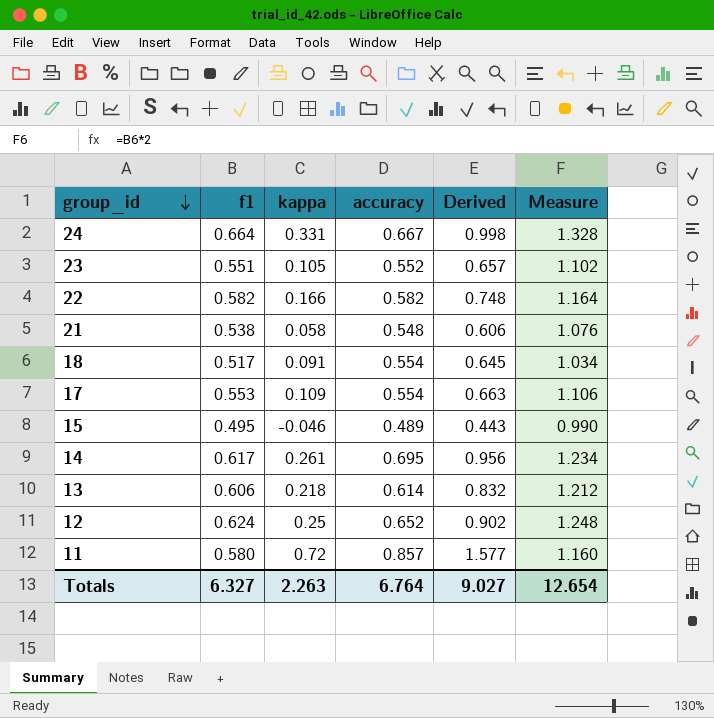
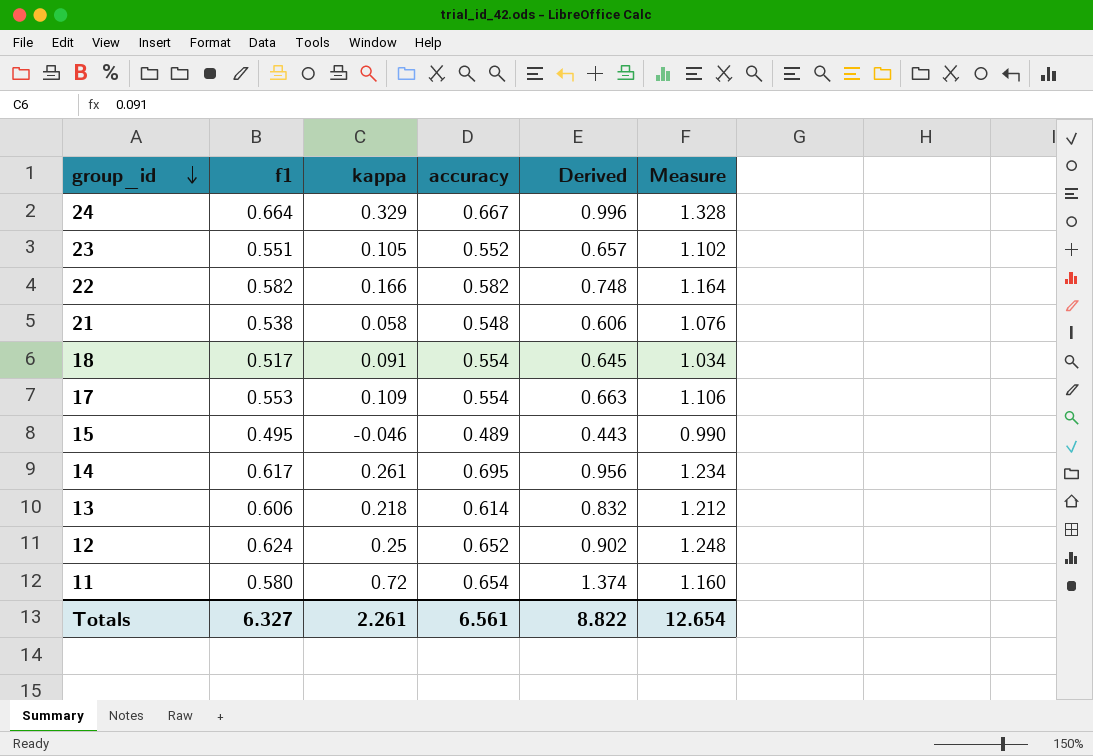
24 | kappa: 0.331 -> 0.329
24 | Derived: 0.998 -> 0.996
11 | accuracy: 0.857 -> 0.654
11 | Derived: 1.577 -> 1.374
Totals | kappa: 2.263 -> 2.261
Totals | accuracy: 6.764 -> 6.561
Totals | Derived: 9.027 -> 8.822

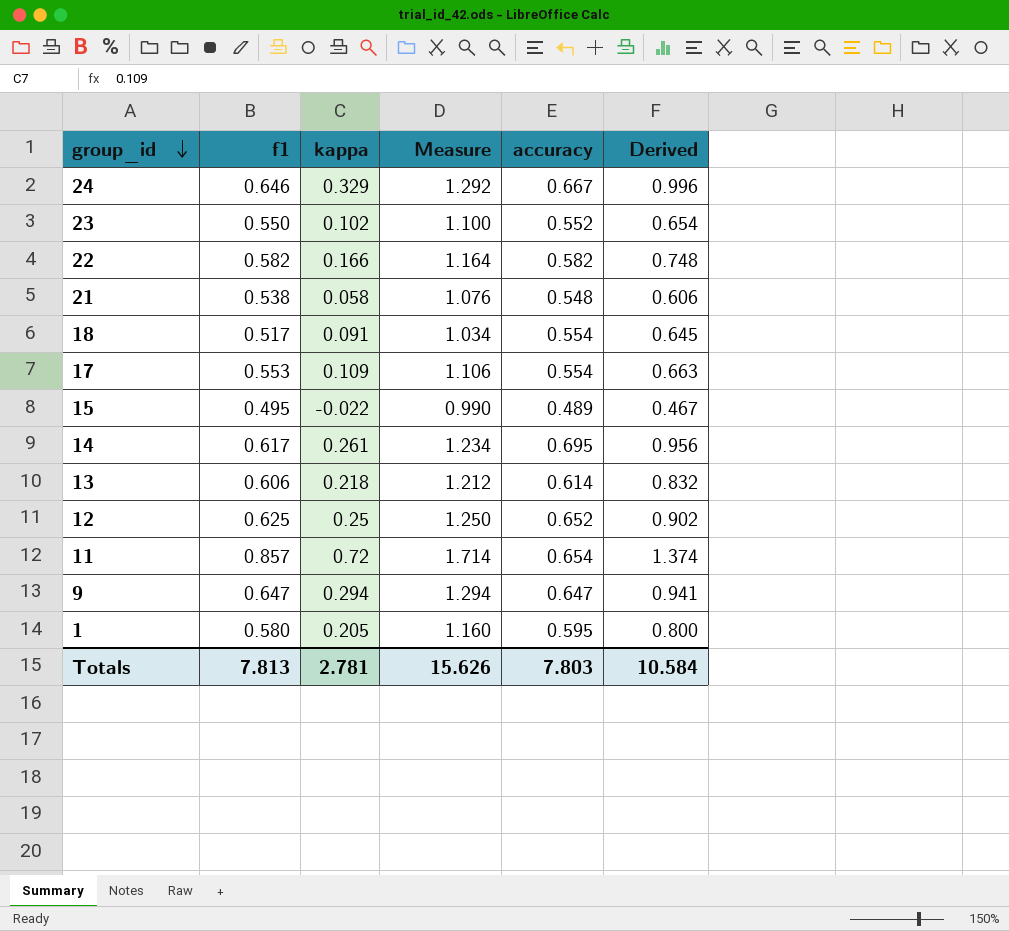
column Measure | position: 6 -> 4
24 | f1: 0.664 -> 0.646
24 | Measure: 1.328 -> 1.292
23 | f1: 0.551 -> 0.550
23 | kappa: 0.105 -> 0.102
23 | Measure: 1.102 -> 1.100
23 | Derived: 0.657 -> 0.654
15 | kappa: -0.046 -> -0.022
15 | Derived: 0.443 -> 0.467
12 | f1: 0.624 -> 0.625
12 | Measure: 1.248 -> 1.250
11 | f1: 0.580 -> 0.857
11 | Measure: 1.160 -> 1.714
row 9: none -> 0.647 | 0.294 | 1.294 | 0.647 | 0.941
row 1: none -> 0.580 | 0.205 | 1.160 | 0.595 | 0.800
Totals | f1: 6.327 -> 7.813
Totals | kappa: 2.261 -> 2.781
Totals | Measure: 12.654 -> 15.626
Totals | accuracy: 6.561 -> 7.803
Totals | Derived: 8.822 -> 10.584

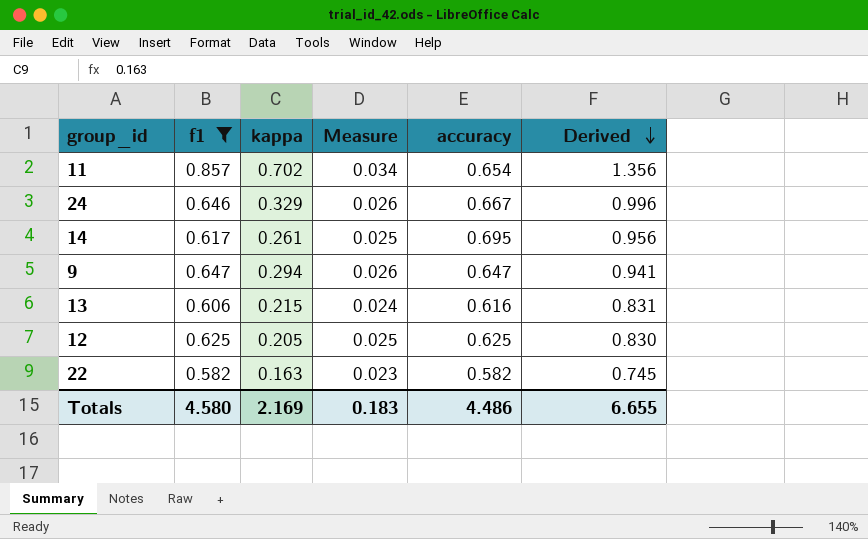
filter: none -> f1 >= 0.582
row order: group_id descending -> Derived descending
column Measure | formula: [f1] * 2 -> [f1] * 0.04
11 | kappa: 0.72 -> 0.702
11 | Derived: 1.374 -> 1.356
13 | kappa: 0.218 -> 0.215
13 | accuracy: 0.614 -> 0.616
13 | Derived: 0.832 -> 0.831
12 | kappa: 0.25 -> 0.205
12 | accuracy: 0.652 -> 0.625
12 | Derived: 0.902 -> 0.830
22 | kappa: 0.166 -> 0.163
22 | Derived: 0.748 -> 0.745
Totals | f1: 7.813 -> 4.580
Totals | kappa: 2.781 -> 2.169
Totals | Measure: 15.626 -> 0.183
Totals | accuracy: 7.803 -> 4.486
Totals | Derived: 10.584 -> 6.655

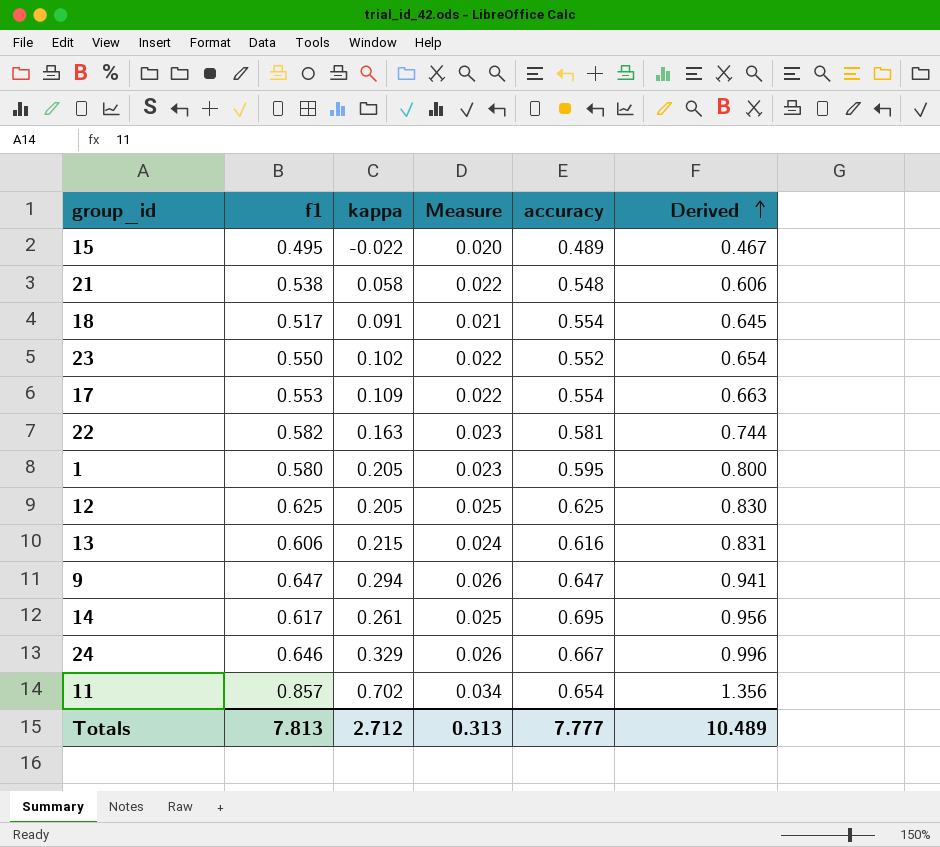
filter: f1 >= 0.582 -> none
row order: Derived descending -> Derived ascending
22 | accuracy: 0.582 -> 0.581
22 | Derived: 0.745 -> 0.744
Totals | f1: 4.580 -> 7.813
Totals | kappa: 2.169 -> 2.712
Totals | Measure: 0.183 -> 0.313
Totals | accuracy: 4.486 -> 7.777
Totals | Derived: 6.655 -> 10.489

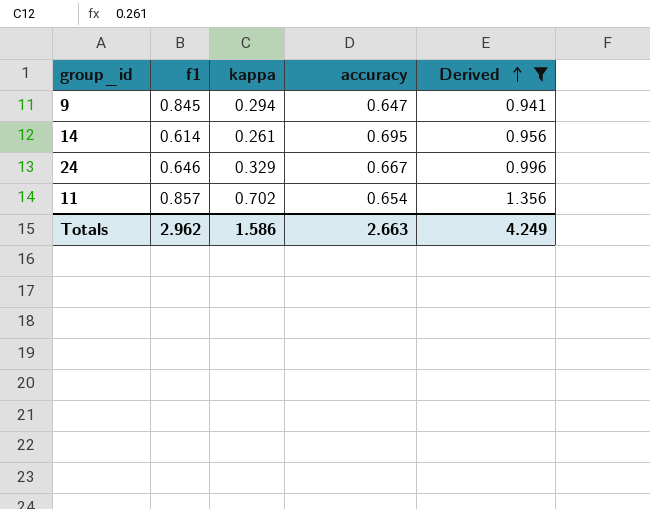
filter: none -> Derived >= 0.941
column Measure | formula: [f1] * 0.04 -> none
9 | f1: 0.647 -> 0.845
14 | f1: 0.617 -> 0.614
Totals | f1: 7.813 -> 2.962
Totals | kappa: 2.712 -> 1.586
Totals | accuracy: 7.777 -> 2.663
Totals | Derived: 10.489 -> 4.249

